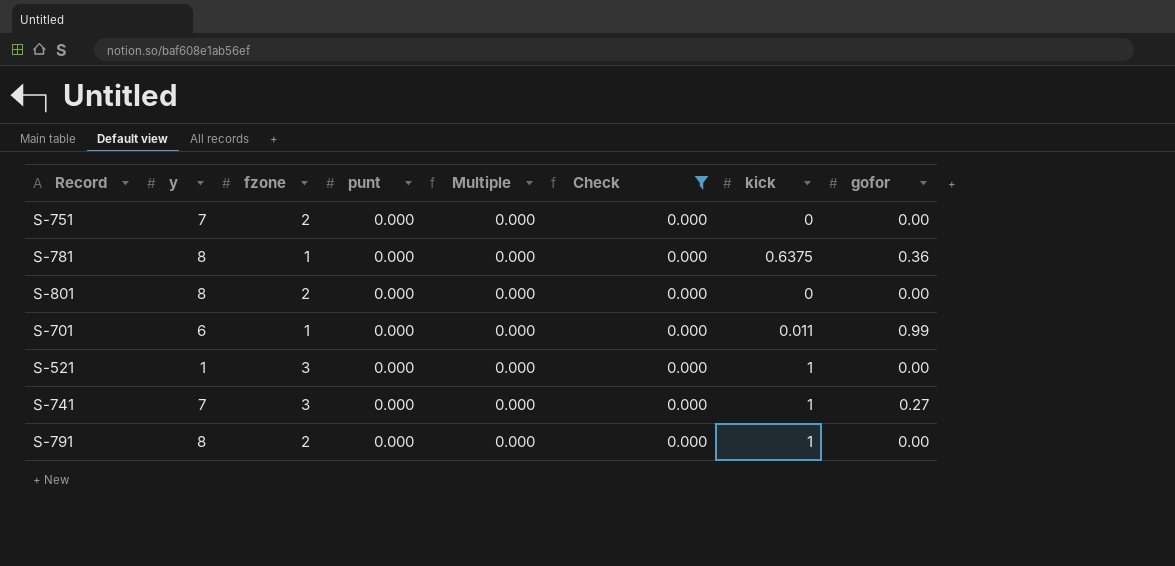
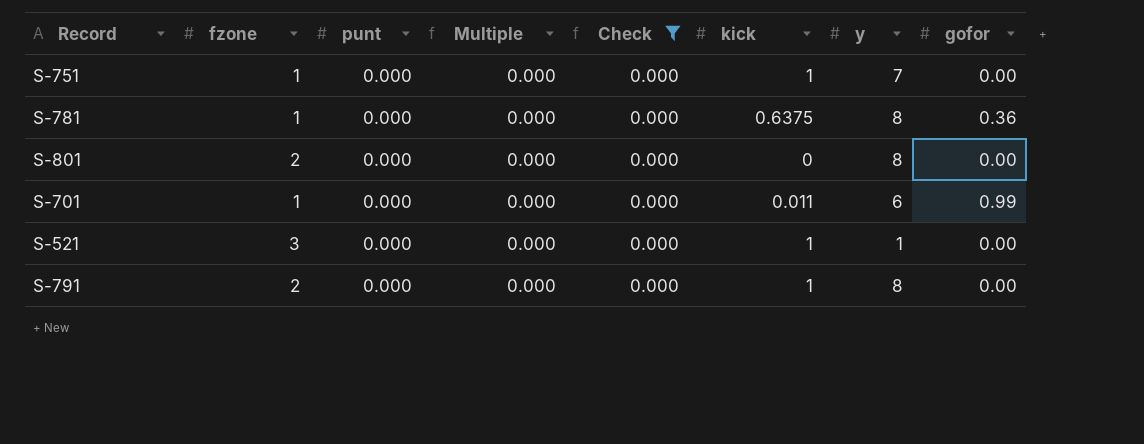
column y | position: 2 -> 7
row S-741: 7 | 3 | 0.000 | 0.000 | 0.000 | 1 | 0.27 -> none
S-751 | fzone: 2 -> 1
S-751 | kick: 0 -> 1

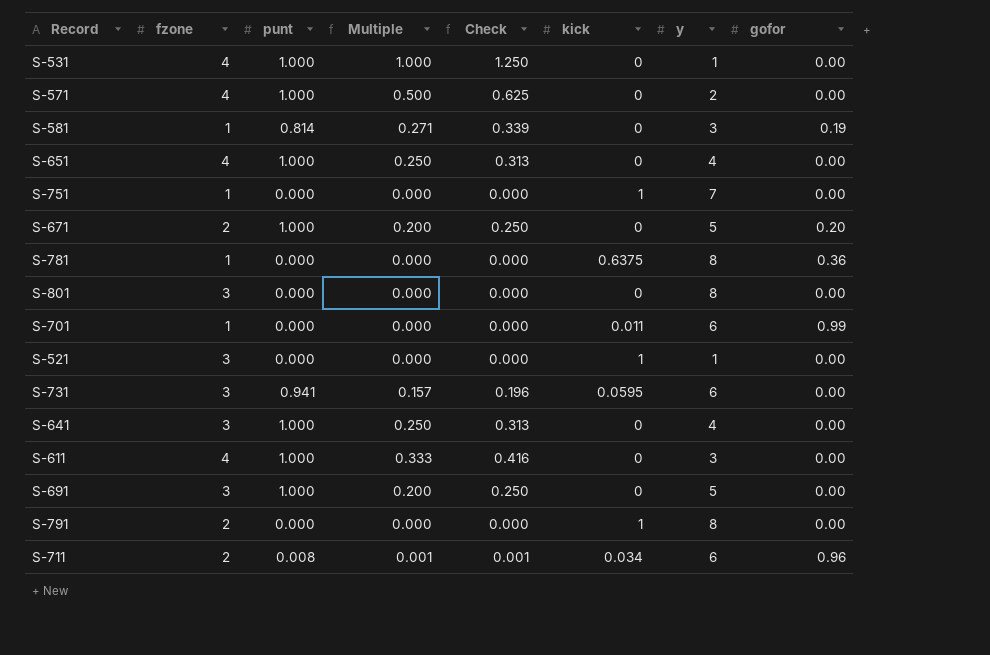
filter: Check = 0.000 -> none
S-801 | fzone: 2 -> 3

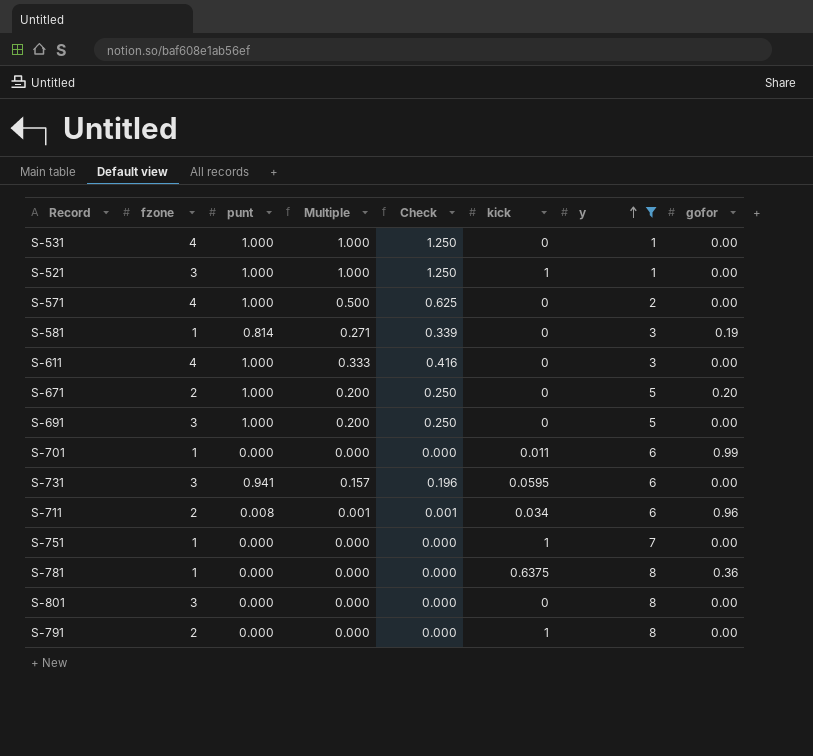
filter: none -> y != 4
row order: none -> y ascending
S-521 | punt: 0.000 -> 1.000
S-521 | Multiple: 0.000 -> 1.000
S-521 | Check: 0.000 -> 1.250

